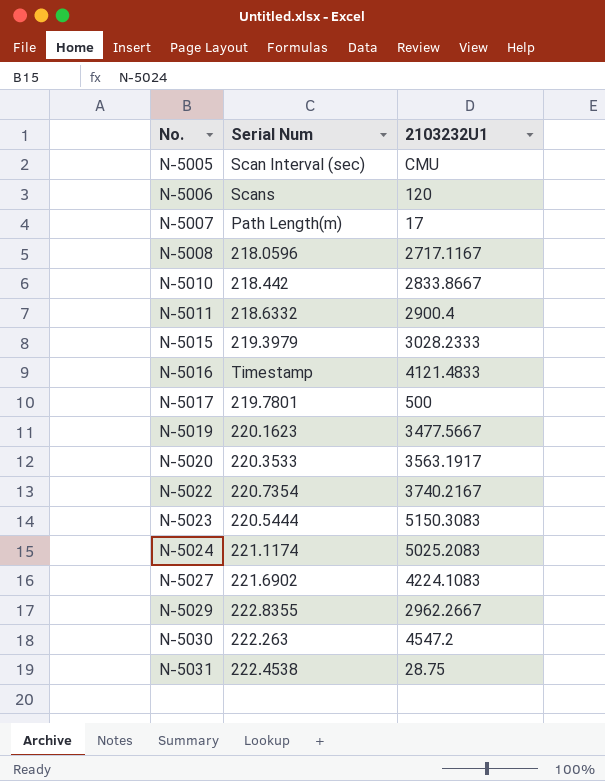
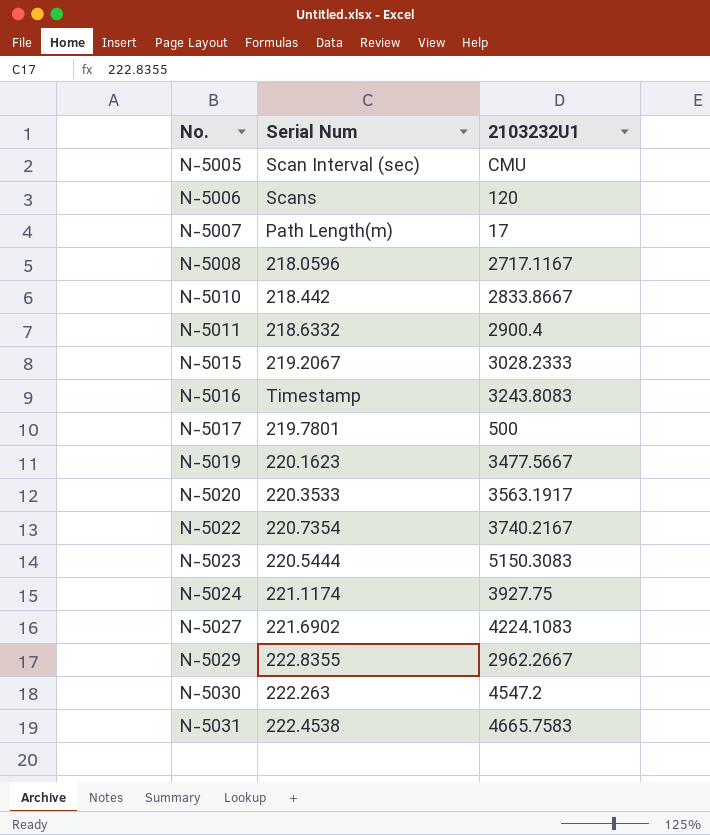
N-5015 | Serial Num: 219.3979 -> 219.2067
N-5016 | 2103232U1: 4121.4833 -> 3243.8083
N-5024 | 2103232U1: 5025.2083 -> 3927.75
N-5031 | 2103232U1: 28.75 -> 4665.7583

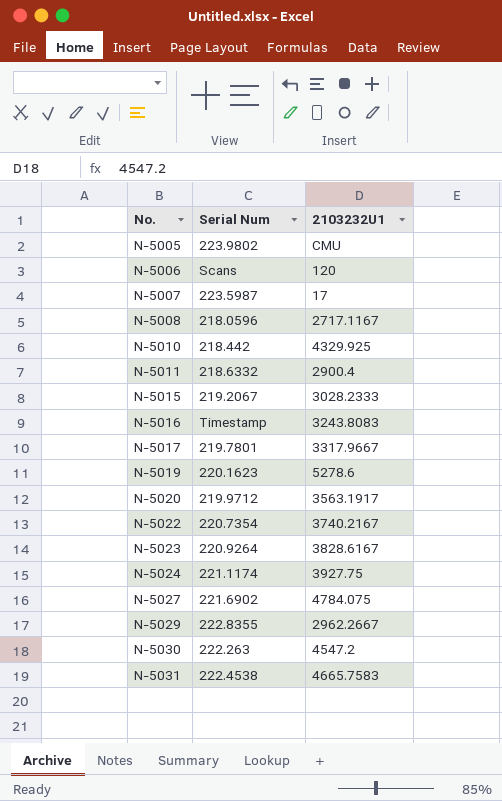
N-5005 | Serial Num: Scan Interval (sec) -> 223.9802
N-5007 | Serial Num: Path Length(m) -> 223.5987
N-5010 | 2103232U1: 2833.8667 -> 4329.925
N-5017 | 2103232U1: 500 -> 3317.9667
N-5019 | 2103232U1: 3477.5667 -> 5278.6
N-5020 | Serial Num: 220.3533 -> 219.9712
N-5023 | Serial Num: 220.5444 -> 220.9264
N-5023 | 2103232U1: 5150.3083 -> 3828.6167
N-5027 | 2103232U1: 4224.1083 -> 4784.075

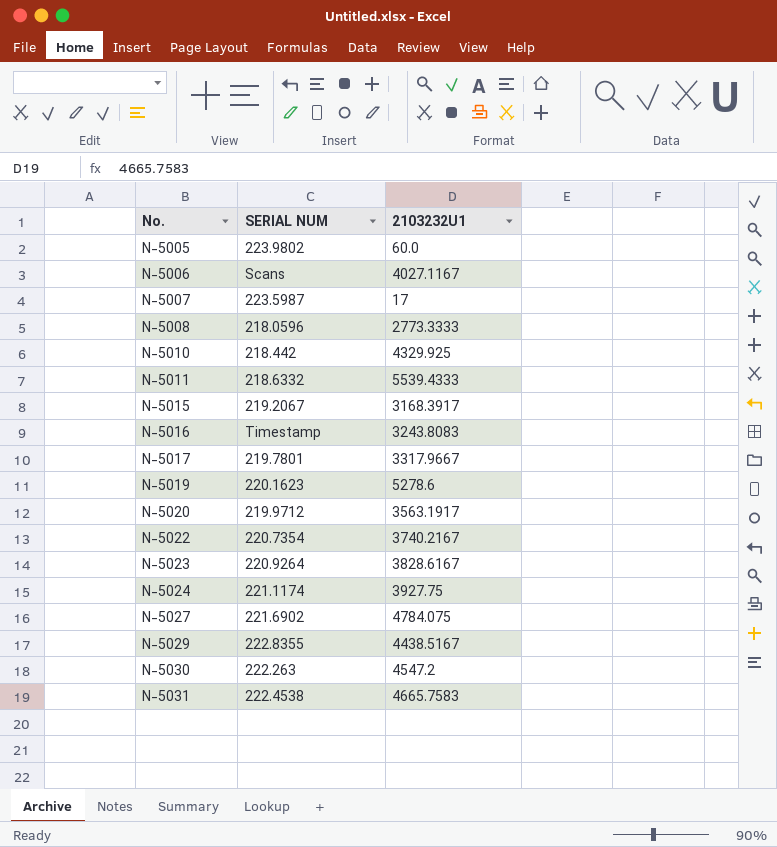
column name: Serial Num -> SERIAL NUM
N-5005 | 2103232U1: CMU -> 60.0
N-5006 | 2103232U1: 120 -> 4027.1167
N-5008 | 2103232U1: 2717.1167 -> 2773.3333
N-5011 | 2103232U1: 2900.4 -> 5539.4333
N-5015 | 2103232U1: 3028.2333 -> 3168.3917
N-5029 | 2103232U1: 2962.2667 -> 4438.5167

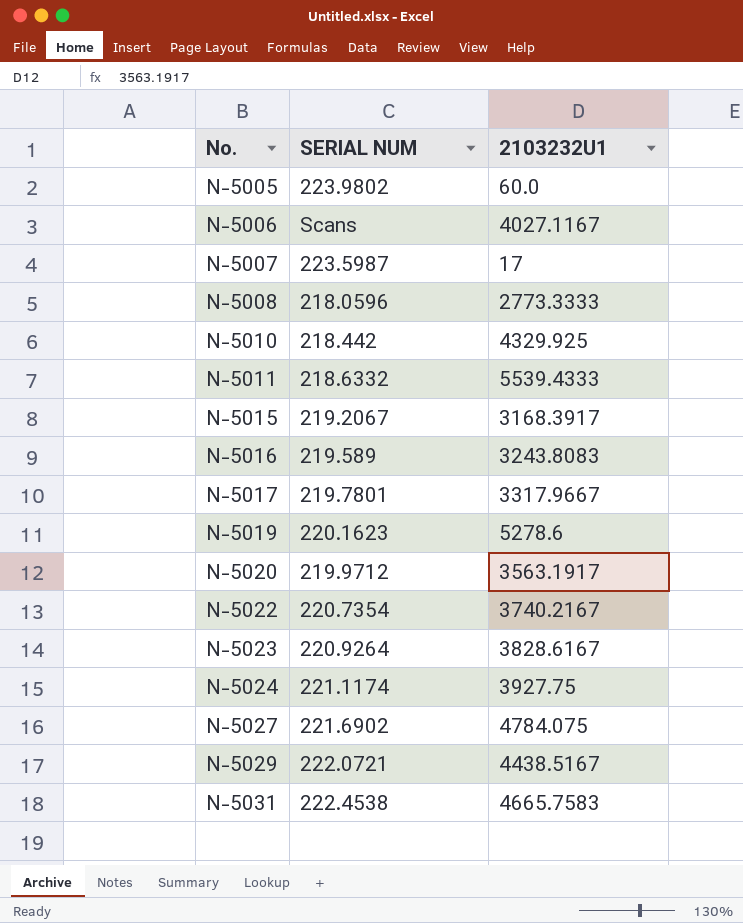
row N-5030: 222.263 | 4547.2 -> none
N-5016 | SERIAL NUM: Timestamp -> 219.589
N-5029 | SERIAL NUM: 222.8355 -> 222.0721

